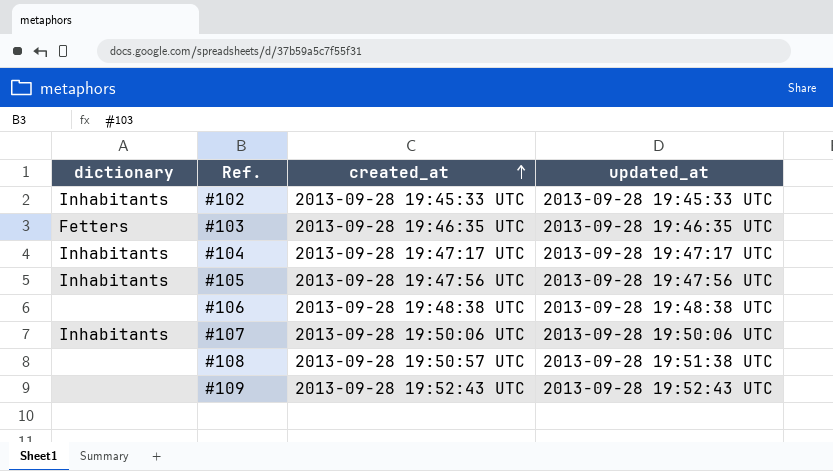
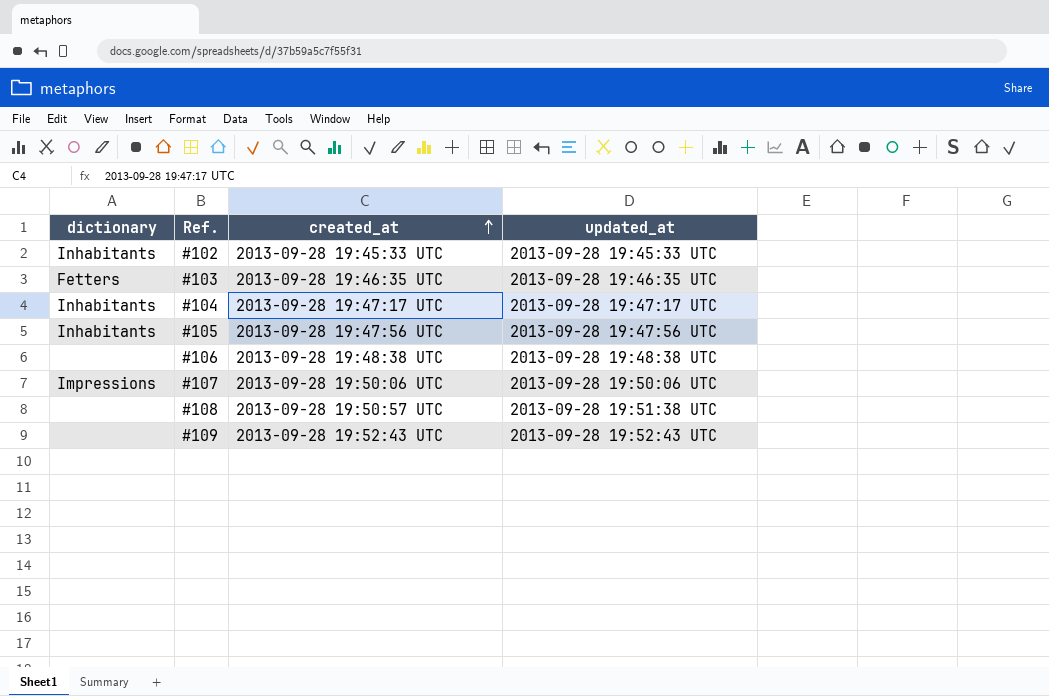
#107 | dictionary: Inhabitants -> Impressions

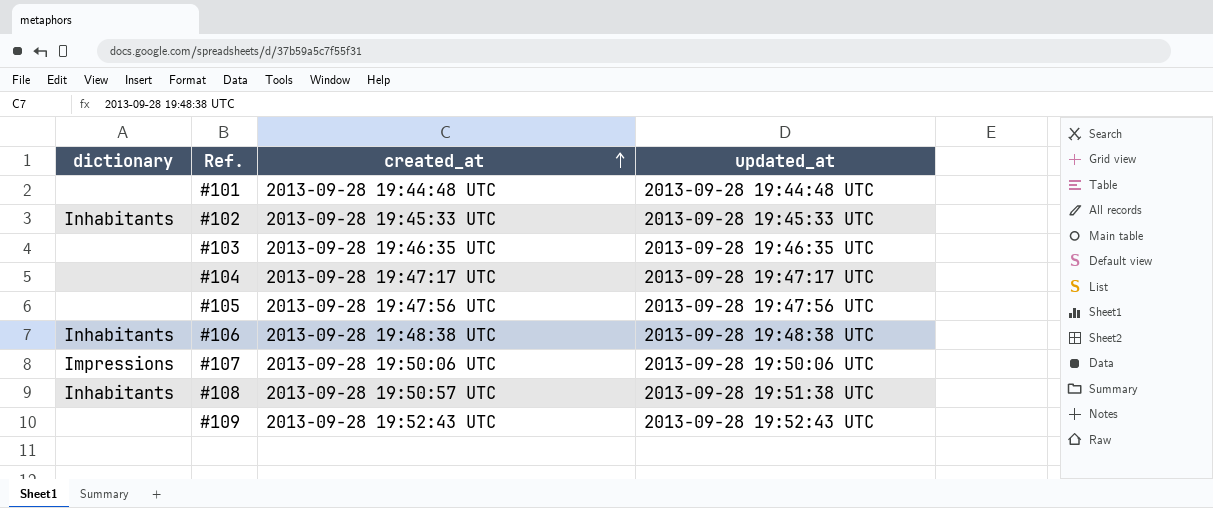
row #101: none -> none | 2013-09-28 19:44:48 UTC | 2013-09-28 19:44:48 UTC
#103 | dictionary: Fetters -> none
#104 | dictionary: Inhabitants -> none
#105 | dictionary: Inhabitants -> none
#106 | dictionary: none -> Inhabitants
#108 | dictionary: none -> Inhabitants

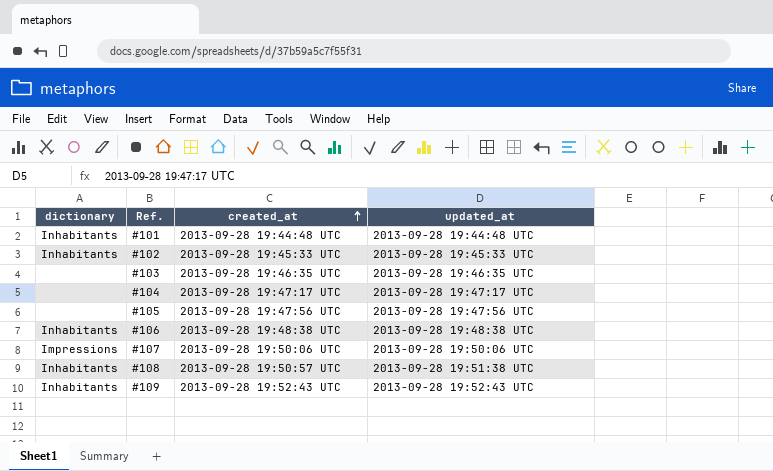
#101 | dictionary: none -> Inhabitants
#109 | dictionary: none -> Inhabitants

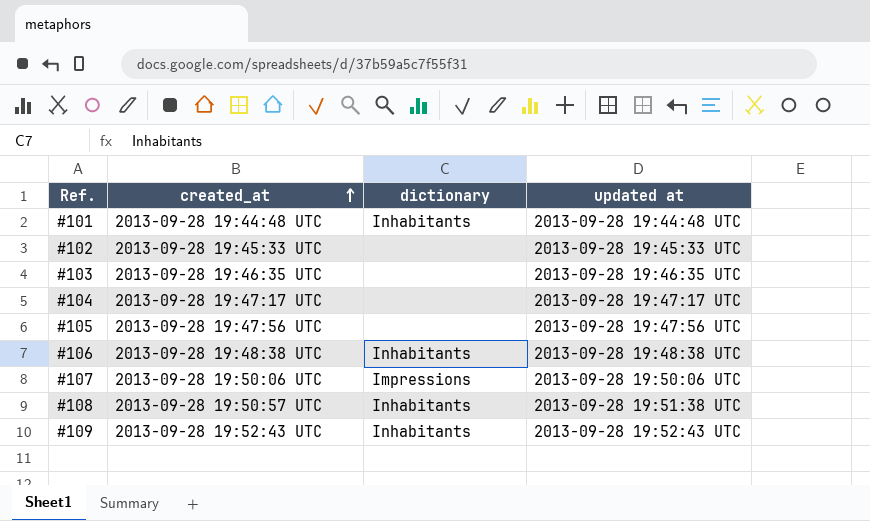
column dictionary | position: 1 -> 3
column name: updated_at -> updated at
#102 | dictionary: Inhabitants -> none

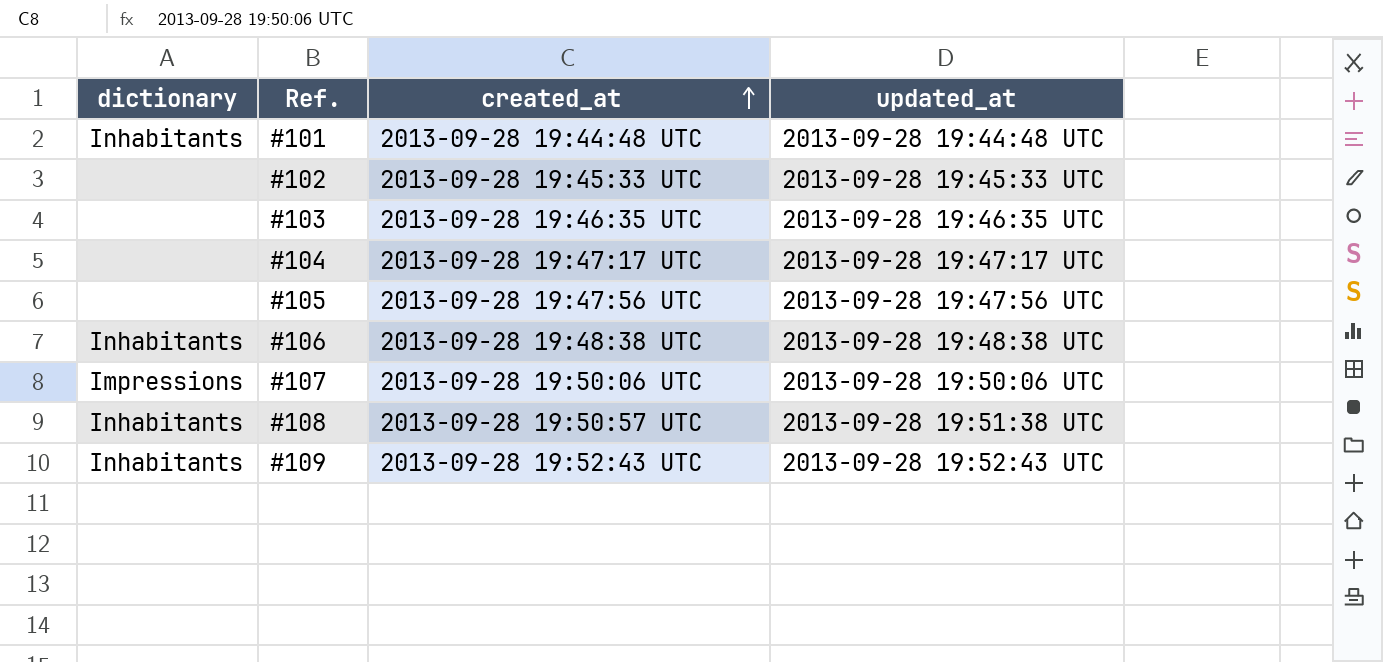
column dictionary | position: 3 -> 1
column name: updated at -> updated_at

